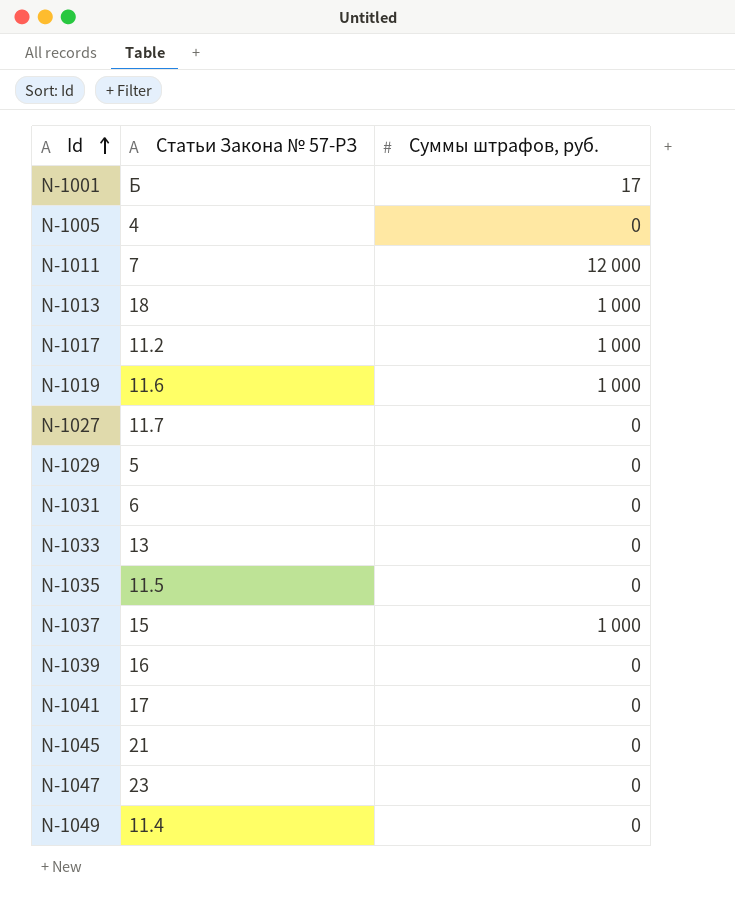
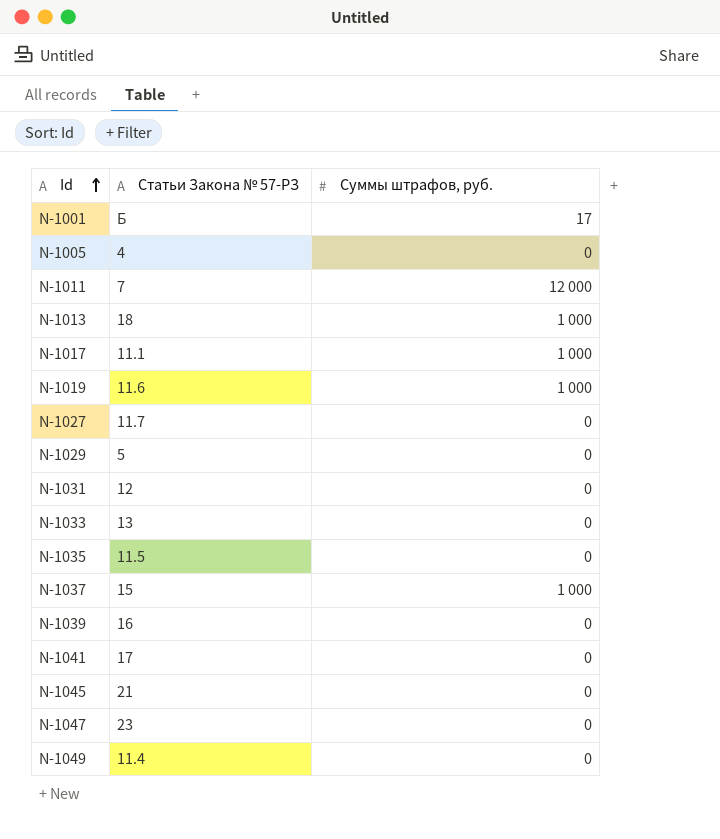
N-1017 | Статьи Закона № 57-РЗ: 11.2 -> 11.1
N-1031 | Статьи Закона № 57-РЗ: 6 -> 12

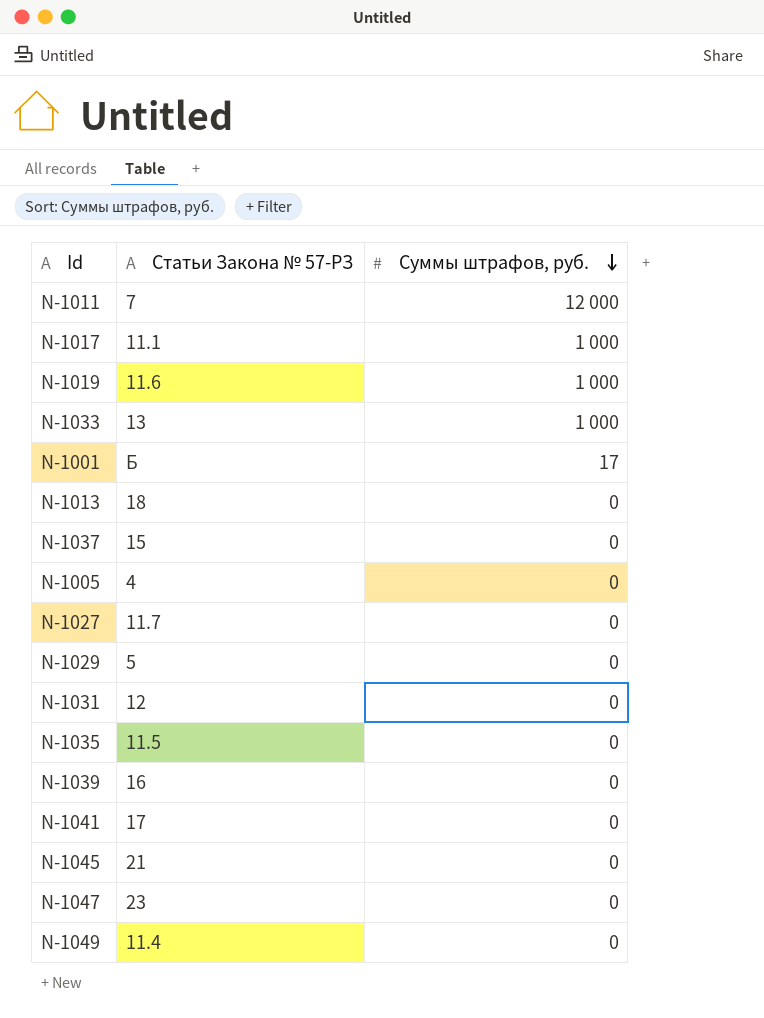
row order: Id ascending -> Суммы штрафов, руб. descending
N-1033 | Суммы штрафов, руб.: 0 -> 1 000
N-1013 | Суммы штрафов, руб.: 1 000 -> 0
N-1037 | Суммы штрафов, руб.: 1 000 -> 0

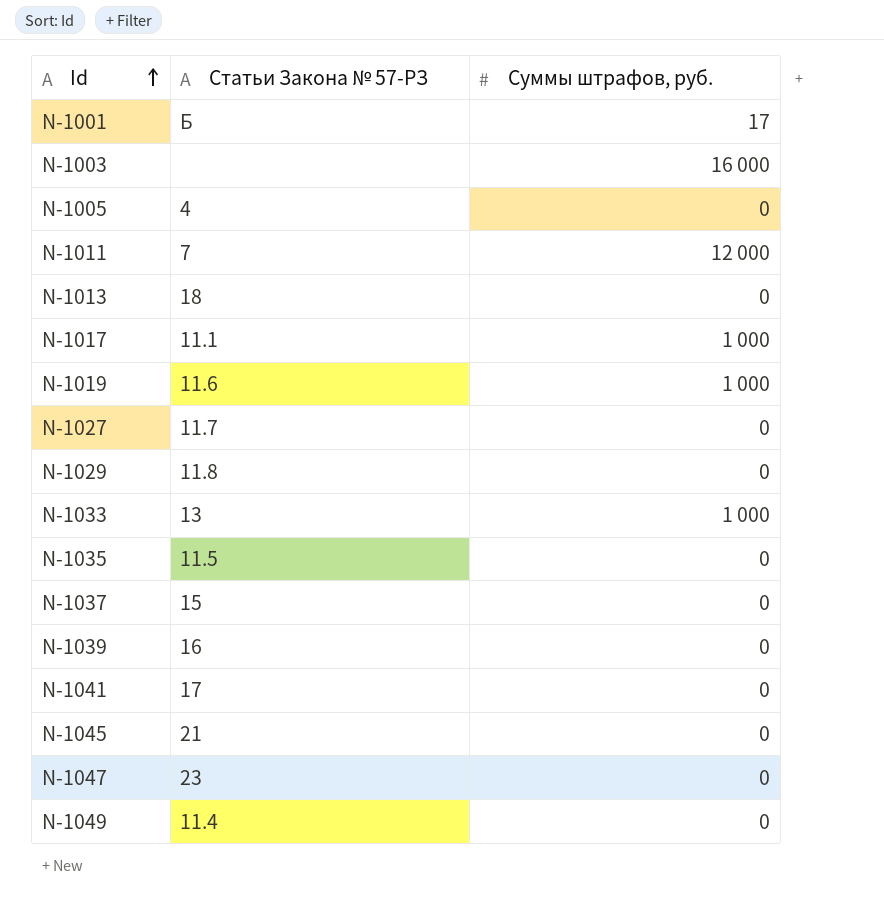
row order: Суммы штрафов, руб. descending -> Id ascending
row N-1031: 12 | 0 -> none
row N-1003: none -> none | 16 000
N-1029 | Статьи Закона № 57-РЗ: 5 -> 11.8

